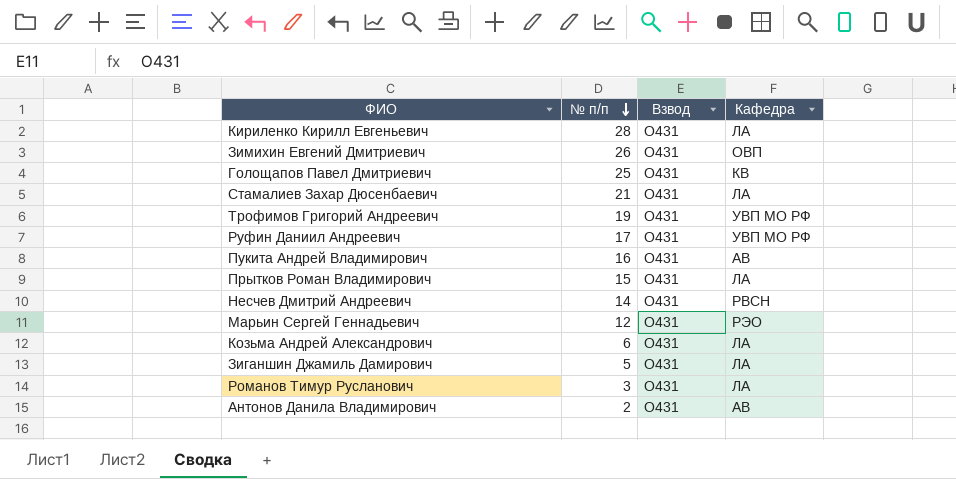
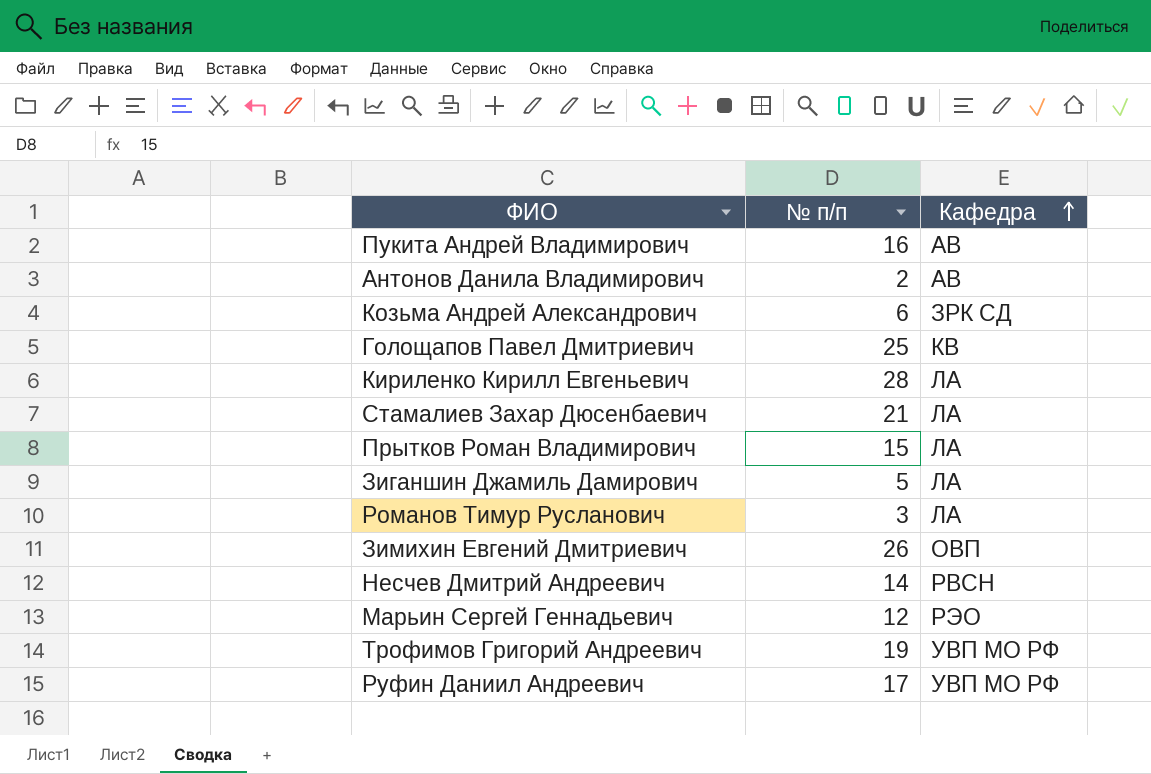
row order: № п/п descending -> Кафедра ascending
column Взвод | position: 3 -> none
Козьма Андрей Александрович | Кафедра: ЛА -> ЗРК СД

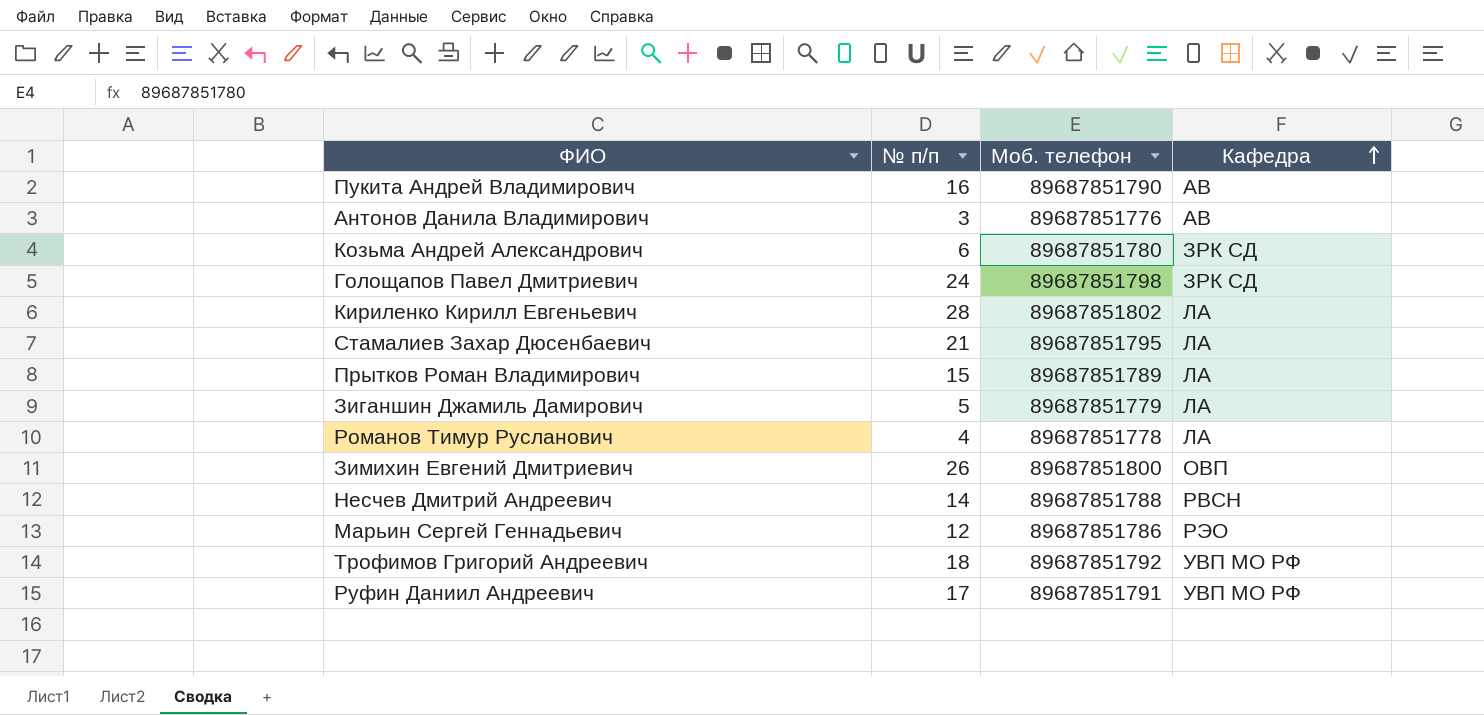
column Моб. телефон | position: none -> 3
Антонов Данила Владимирович | № п/п: 2 -> 3
Голощапов Павел Дмитриевич | № п/п: 25 -> 24
Голощапов Павел Дмитриевич | Кафедра: КВ -> ЗРК СД
Романов Тимур Русланович | № п/п: 3 -> 4
Трофимов Григорий Андреевич | № п/п: 19 -> 18

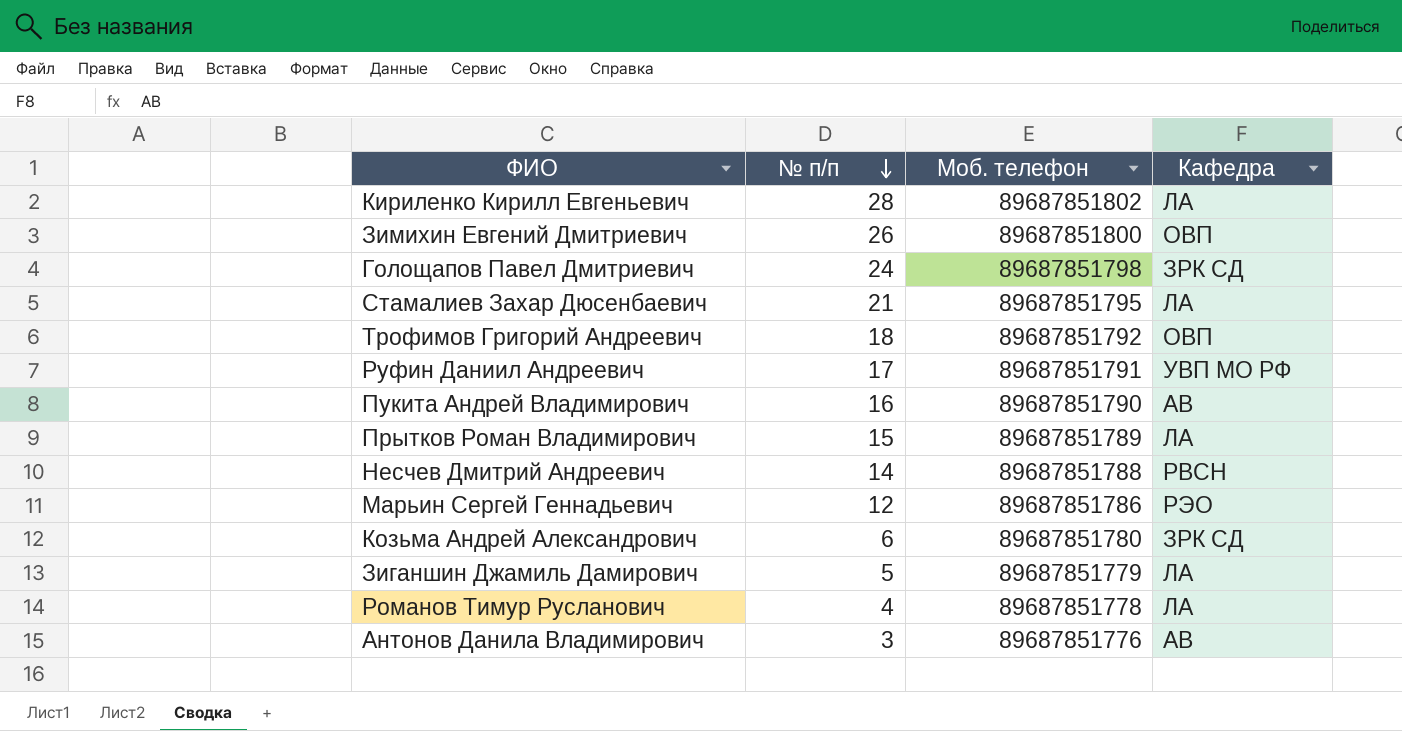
row order: Кафедра ascending -> № п/п descending
Трофимов Григорий Андреевич | Кафедра: УВП МО РФ -> ОВП

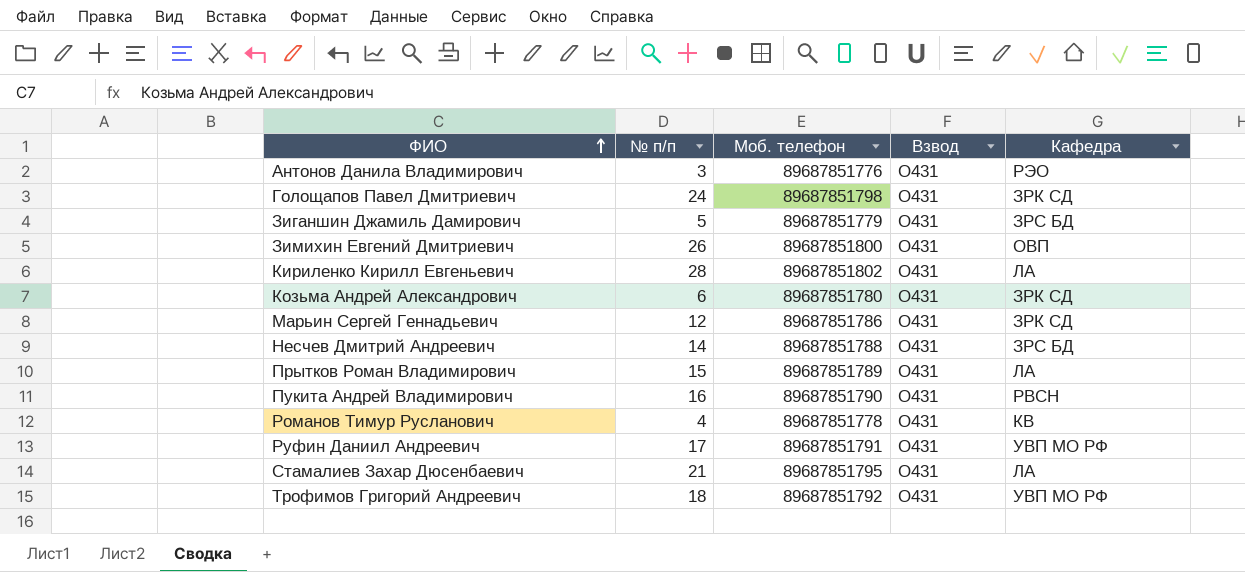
row order: № п/п descending -> ФИО ascending
column Взвод | position: none -> 4
Антонов Данила Владимирович | Кафедра: АВ -> РЭО
Зиганшин Джамиль Дамирович | Кафедра: ЛА -> ЗРС БД
Марьин Сергей Геннадьевич | Кафедра: РЭО -> ЗРК СД
Несчев Дмитрий Андреевич | Кафедра: РВСН -> ЗРС БД
Пукита Андрей Владимирович | Кафедра: АВ -> РВСН
Романов Тимур Русланович | Кафедра: ЛА -> КВ
Трофимов Григорий Андреевич | Кафедра: ОВП -> УВП МО РФ

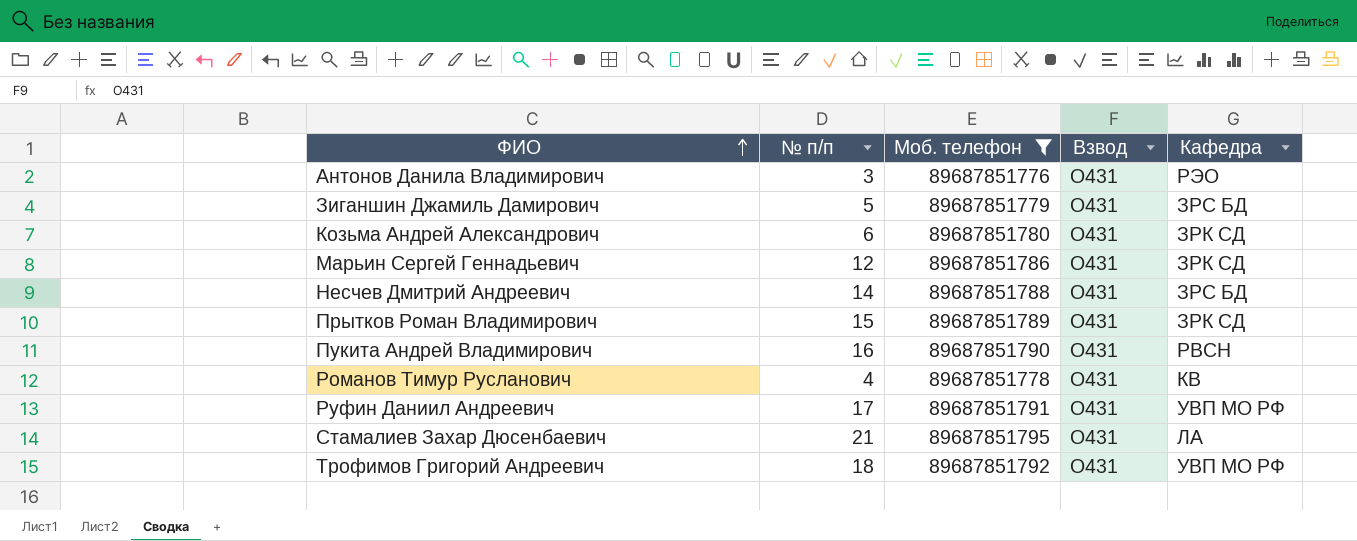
filter: none -> Моб. телефон <= 89687851795
Прытков Роман Владимирович | Кафедра: ЛА -> ЗРК СД

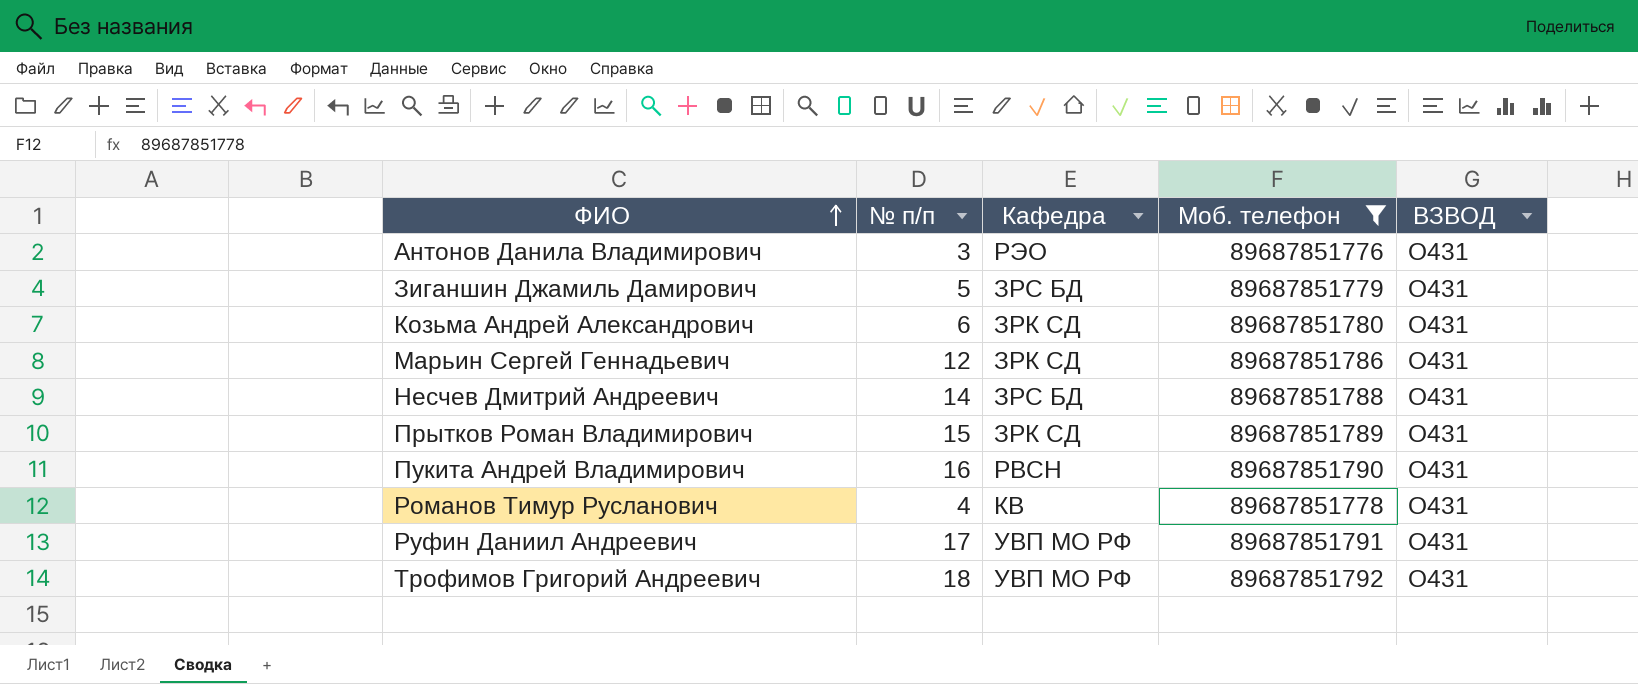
column Кафедра | position: 5 -> 3
column name: Взвод -> ВЗВОД
row Стамалиев Захар Дюсенбаевич: 21 | 89687851795 | О431 | ЛА -> none

